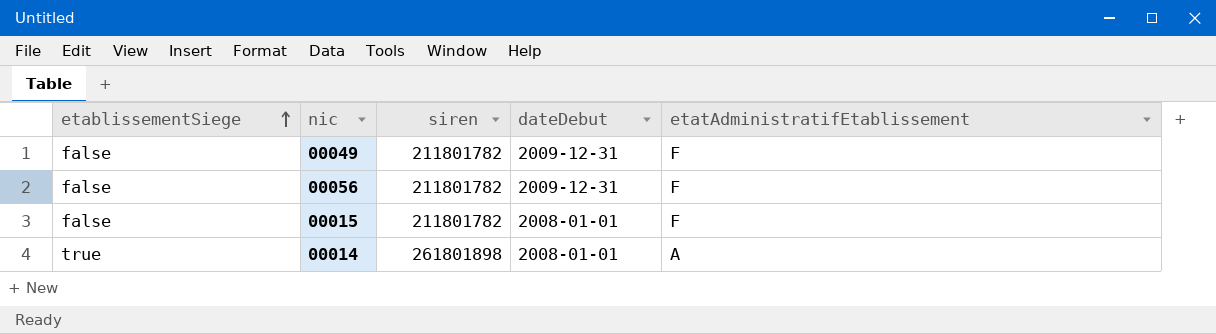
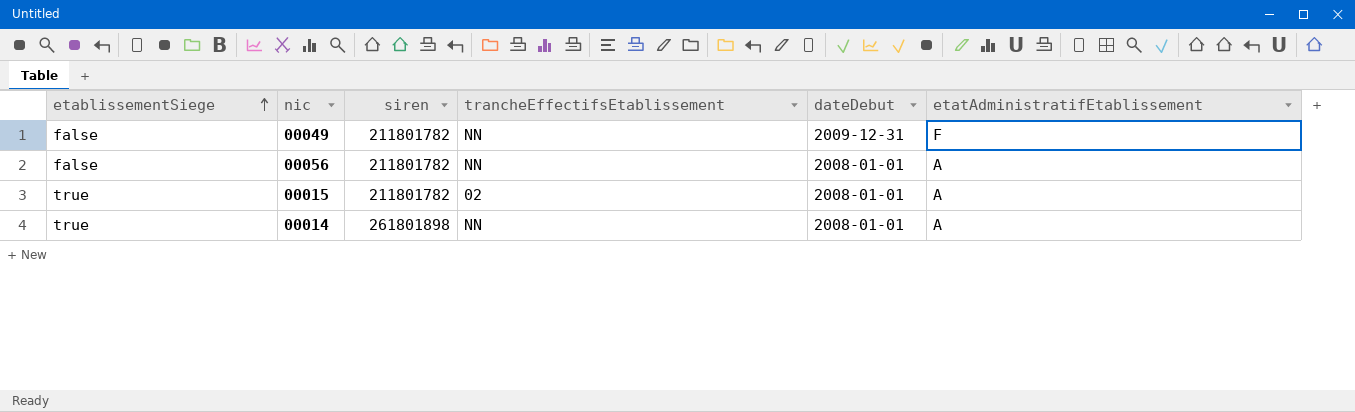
column trancheEffectifsEtablissement | position: none -> 4
00056 | dateDebut: 2009-12-31 -> 2008-01-01
00056 | etatAdministratifEtablissement: F -> A
00015 | etablissementSiege: false -> true
00015 | etatAdministratifEtablissement: F -> A

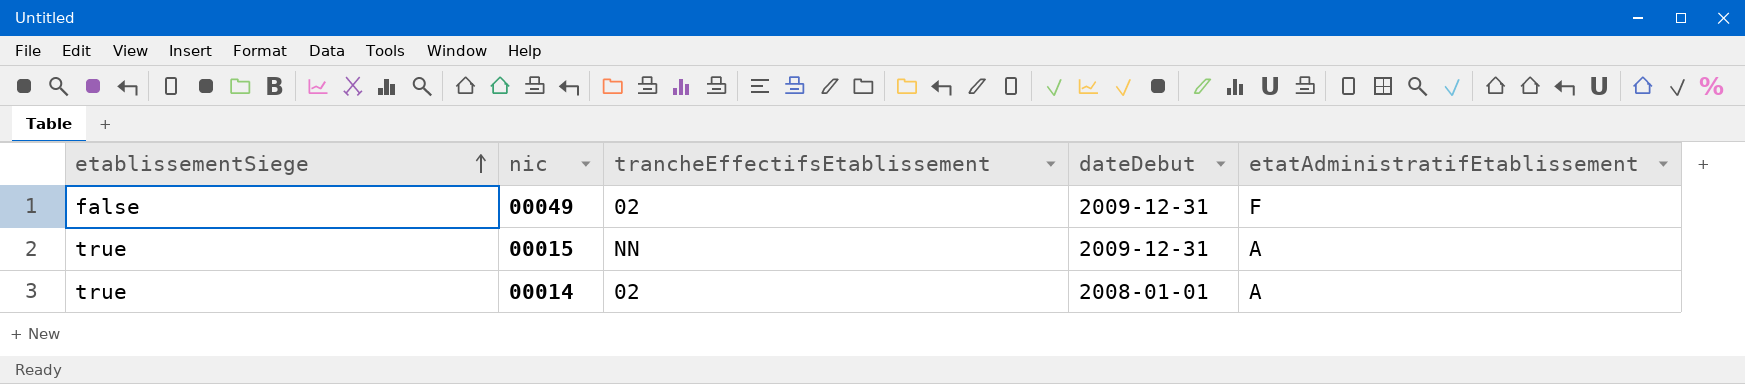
column siren | position: 3 -> none
row 00056: false | 211801782 | NN | 2008-01-01 | A -> none
00049 | trancheEffectifsEtablissement: NN -> 02
00015 | trancheEffectifsEtablissement: 02 -> NN
00015 | dateDebut: 2008-01-01 -> 2009-12-31
00014 | trancheEffectifsEtablissement: NN -> 02

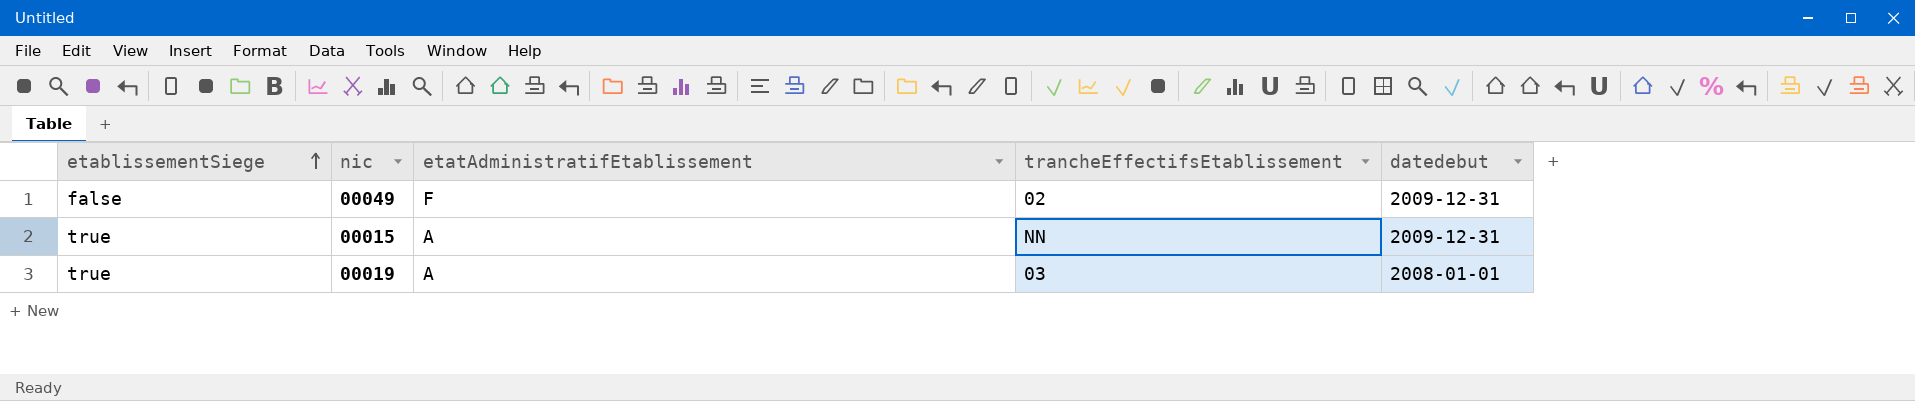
column etatAdministratifEtablissement | position: 5 -> 3
column name: dateDebut -> datedebut
row 00014: true | 02 | 2008-01-01 | A -> none
row 00019: none -> true | A | 03 | 2008-01-01

